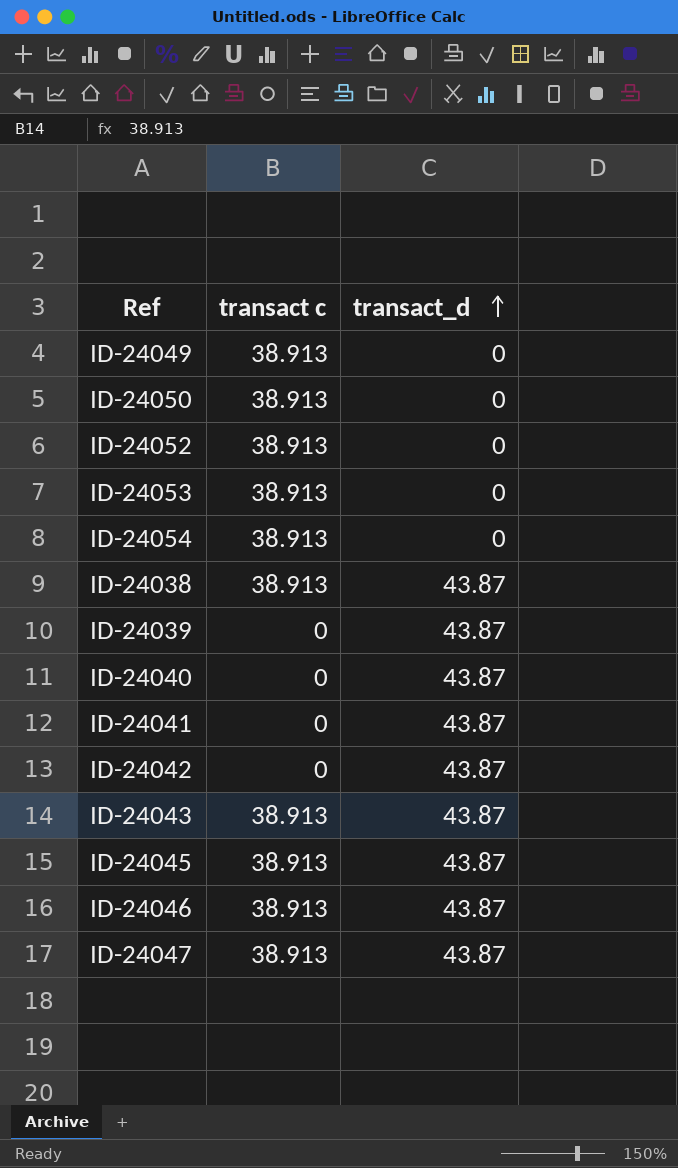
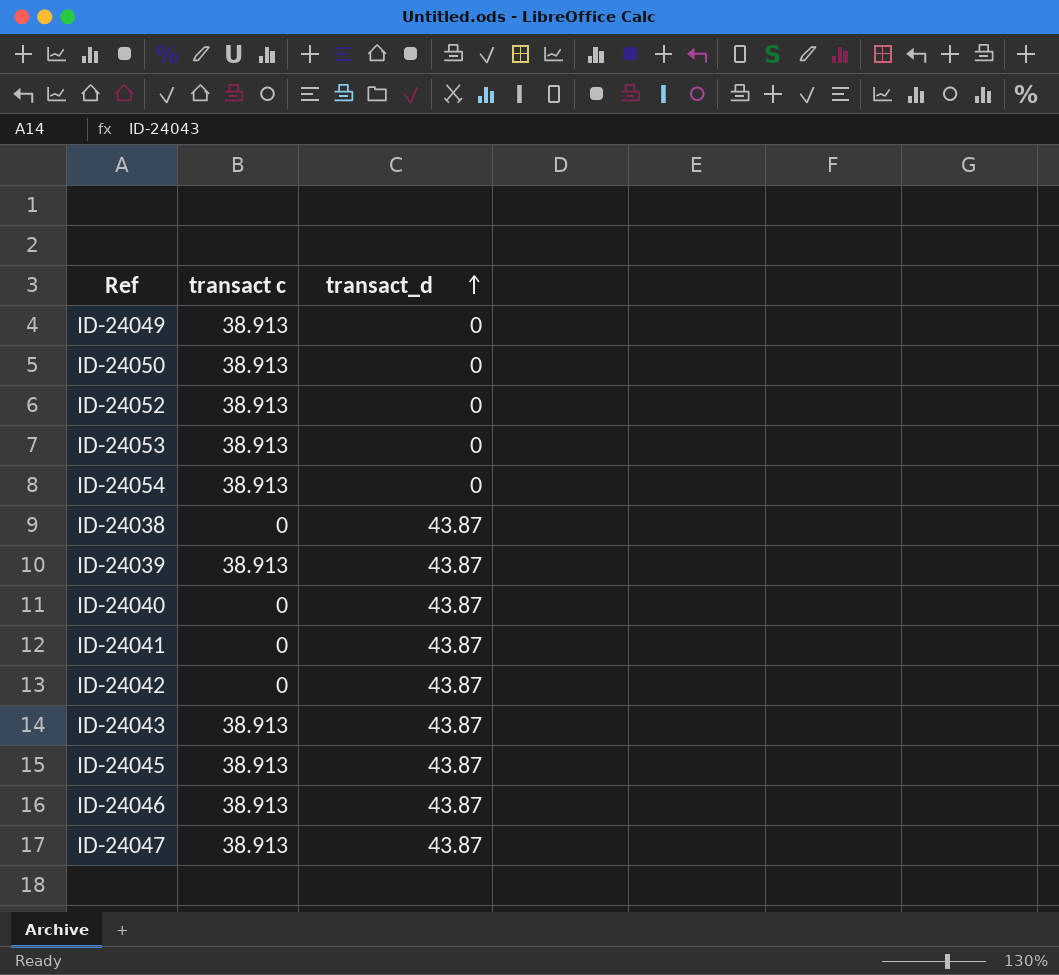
ID-24038 | transact c: 38.913 -> 0
ID-24039 | transact c: 0 -> 38.913

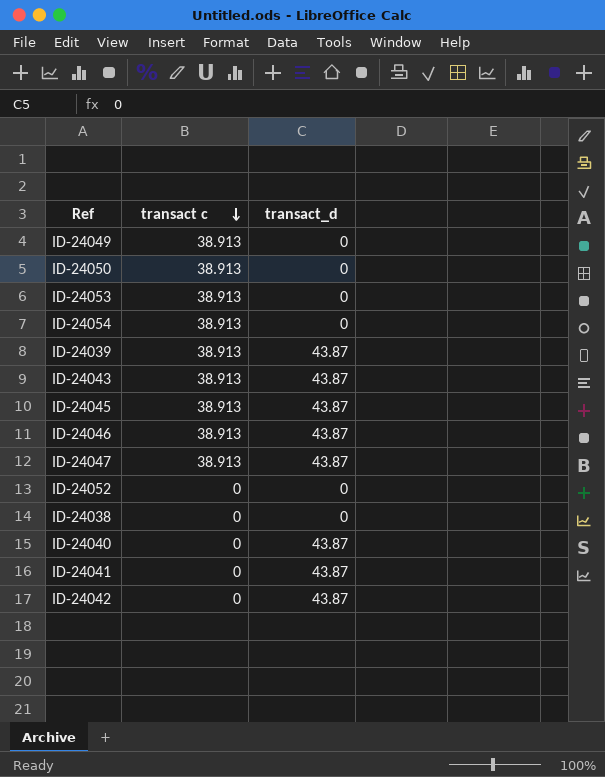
row order: transact_d ascending -> transact c descending
ID-24052 | transact c: 38.913 -> 0
ID-24038 | transact_d: 43.87 -> 0

